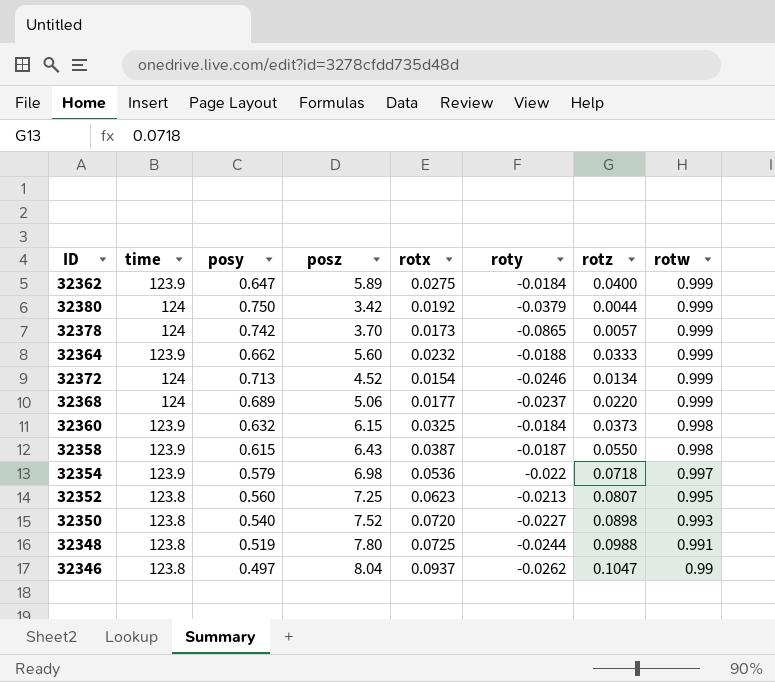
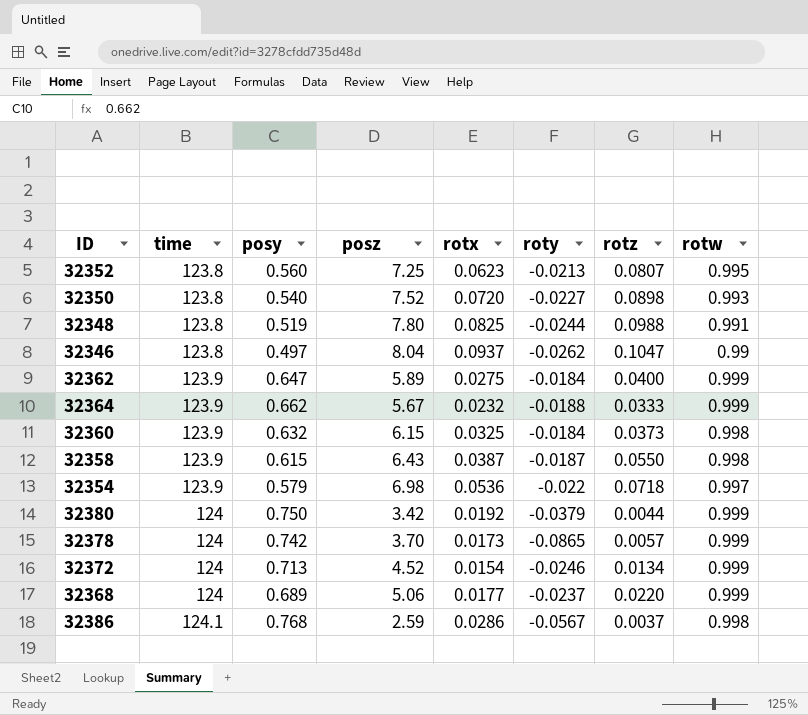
row order: rotw descending -> time ascending
32348 | rotx: 0.0725 -> 0.0825
32364 | posz: 5.60 -> 5.67
row 32386: none -> 124.1 | 0.768 | 2.59 | 0.0286 | -0.0567 | 0.0037 | 0.998

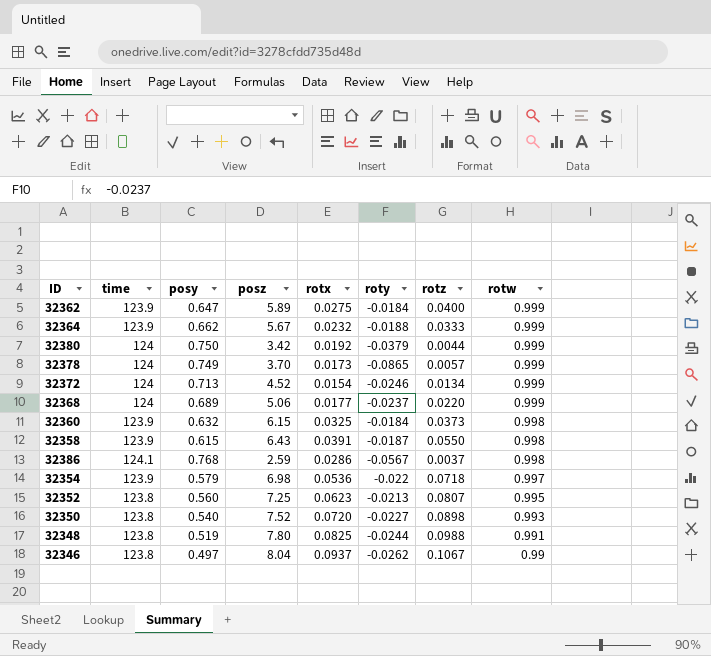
row order: time ascending -> rotw descending
32378 | posy: 0.742 -> 0.749
32358 | rotx: 0.0387 -> 0.0391
32346 | rotz: 0.1047 -> 0.1067

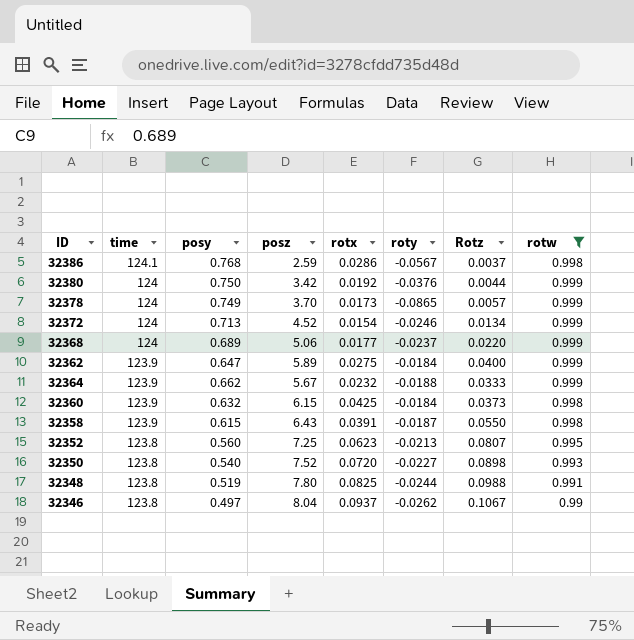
filter: none -> rotw != 0.997
row order: rotw descending -> time descending
column name: rotz -> Rotz
32380 | roty: -0.0379 -> -0.0376
32360 | rotx: 0.0325 -> 0.0425

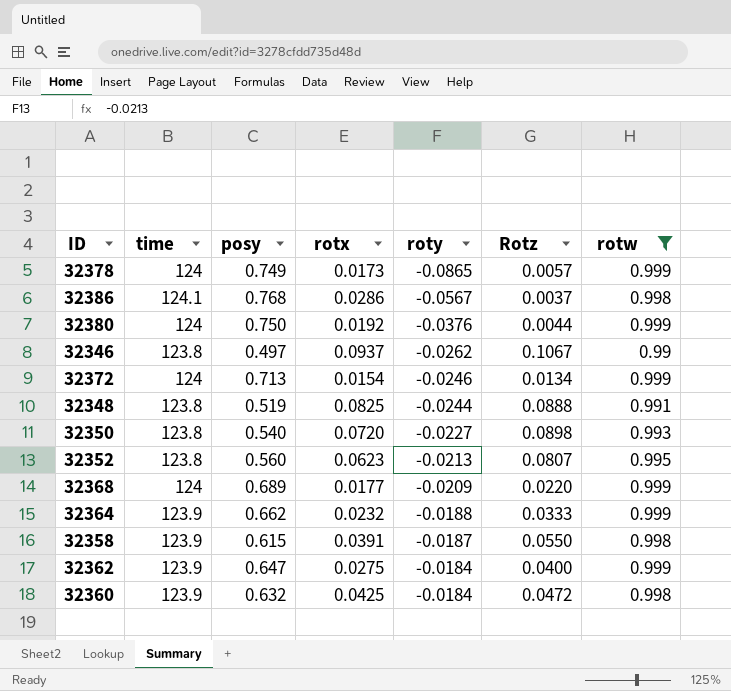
row order: time descending -> roty ascending
column posz | position: 4 -> none
32348 | Rotz: 0.0988 -> 0.0888
32368 | roty: -0.0237 -> -0.0209
32360 | Rotz: 0.0373 -> 0.0472

